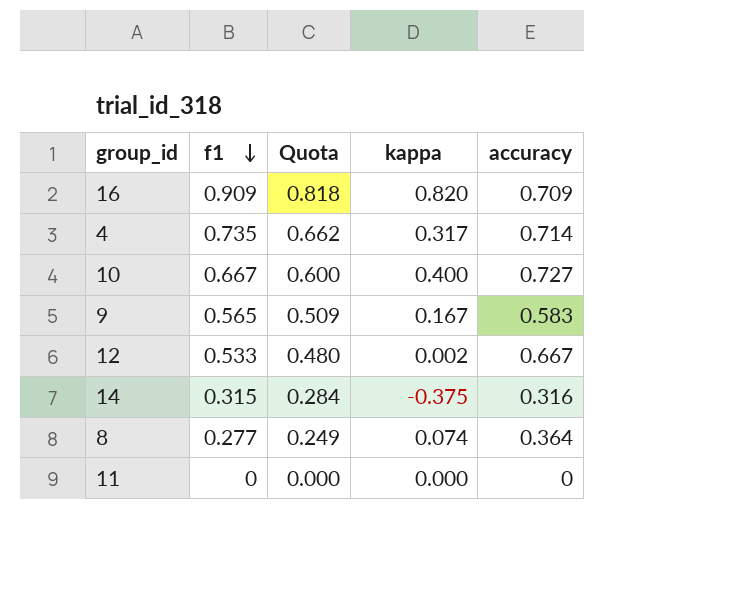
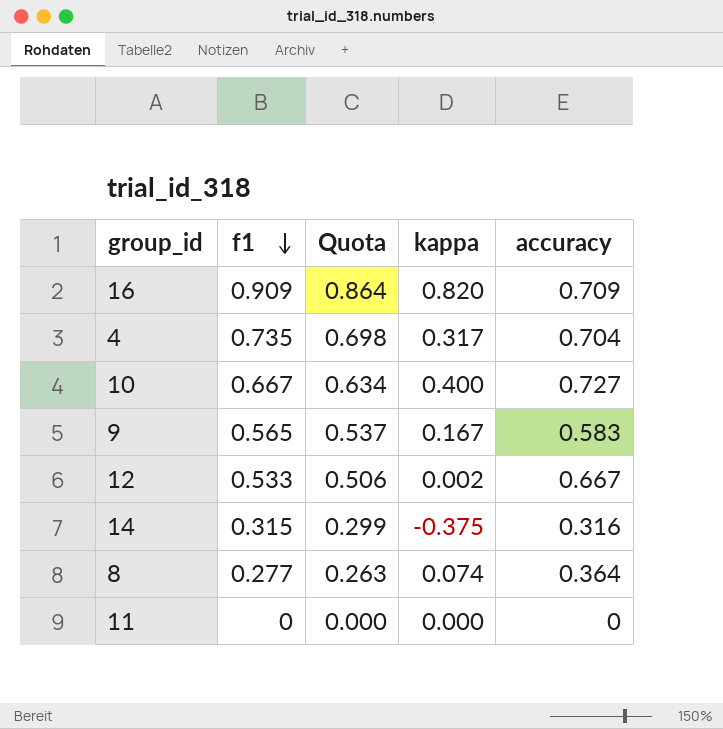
column Quota | formula: [f1] * 0.9 -> [f1] * 0.95
4 | accuracy: 0.714 -> 0.704

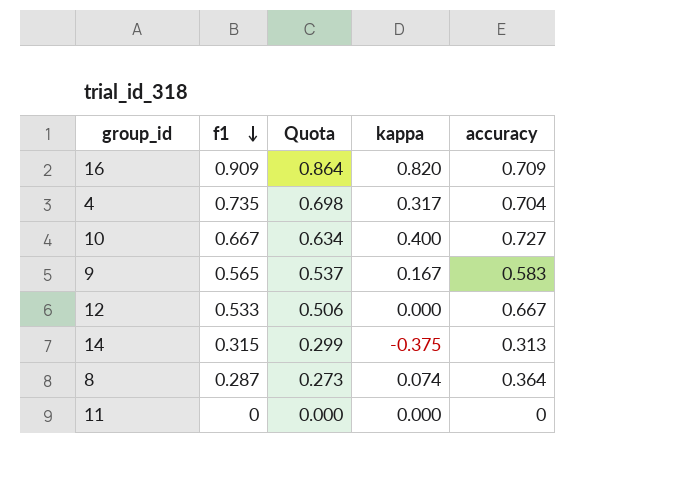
12 | kappa: 0.002 -> 0.000
14 | accuracy: 0.316 -> 0.313
8 | f1: 0.277 -> 0.287
8 | Quota: 0.263 -> 0.273

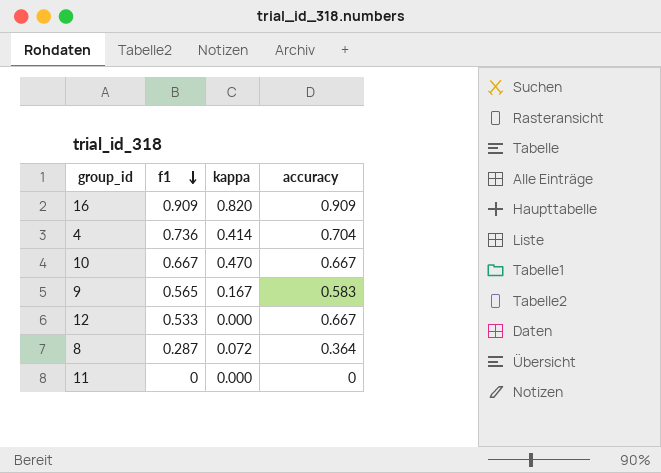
column Quota | formula: [f1] * 0.95 -> none
row 14: 0.315 | 0.299 | -0.375 | 0.313 -> none
16 | accuracy: 0.709 -> 0.909
4 | f1: 0.735 -> 0.736
4 | kappa: 0.317 -> 0.414
10 | kappa: 0.400 -> 0.470
10 | accuracy: 0.727 -> 0.667
8 | kappa: 0.074 -> 0.072

